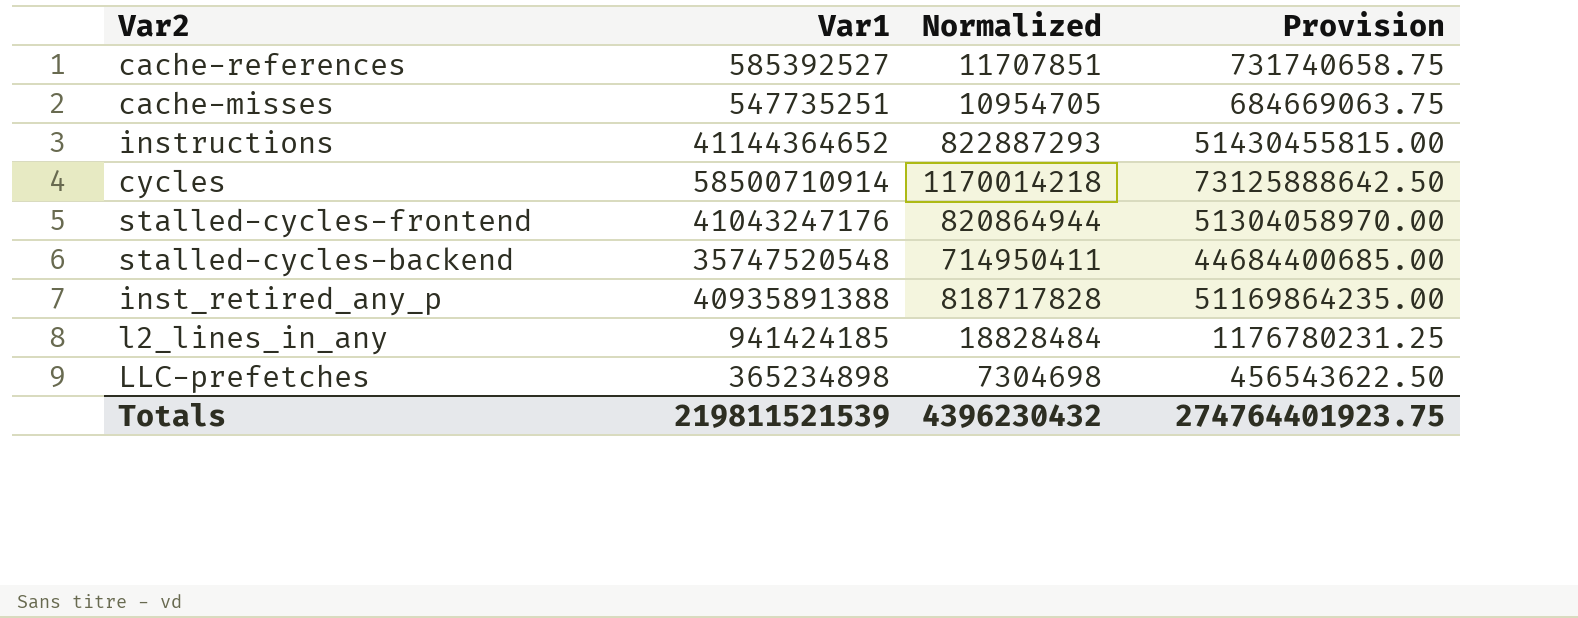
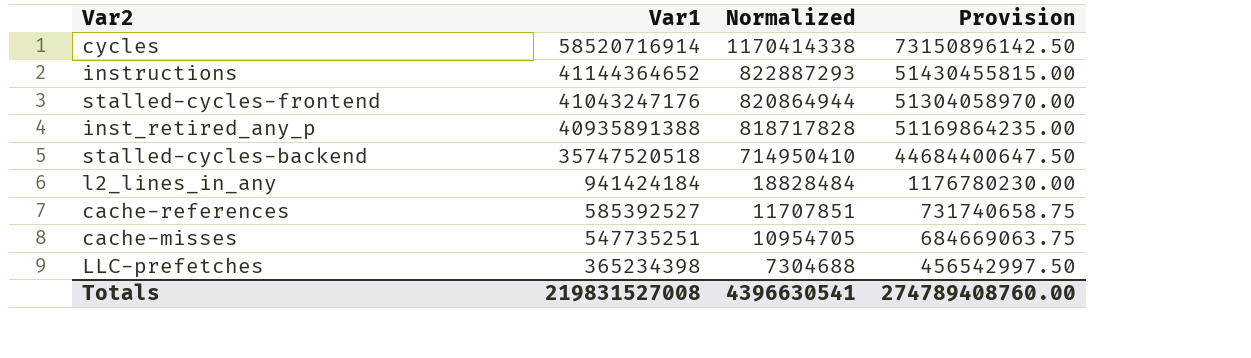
row order: none -> Var1 descending
cycles | Var1: 58500710914 -> 58520716914
cycles | Normalized: 1170014218 -> 1170414338
cycles | Provision: 73125888642.50 -> 73150896142.50
stalled-cycles-backend | Var1: 35747520548 -> 35747520518
stalled-cycles-backend | Normalized: 714950411 -> 714950410
stalled-cycles-backend | Provision: 44684400685.00 -> 44684400647.50
l2_lines_in_any | Var1: 941424185 -> 941424184
l2_lines_in_any | Provision: 1176780231.25 -> 1176780230.00
LLC-prefetches | Var1: 365234898 -> 365234398
LLC-prefetches | Normalized: 7304698 -> 7304688
LLC-prefetches | Provision: 456543622.50 -> 456542997.50
Totals | Var1: 219811521539 -> 219831527008
Totals | Normalized: 4396230432 -> 4396630541
Totals | Provision: 274764401923.75 -> 274789408760.00

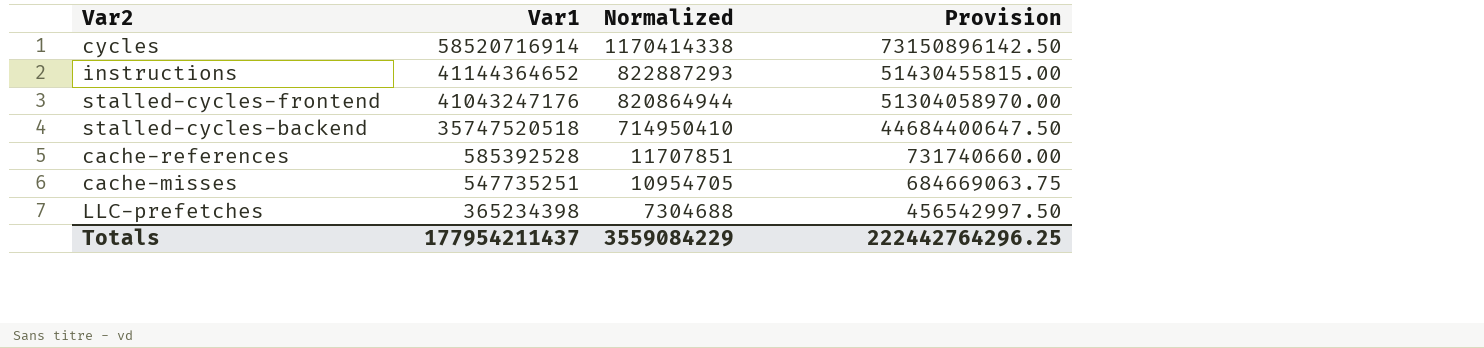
row inst_retired_any_p: 40935891388 | 818717828 | 51169864235.00 -> none
row l2_lines_in_any: 941424184 | 18828484 | 1176780230.00 -> none
cache-references | Var1: 585392527 -> 585392528
cache-references | Provision: 731740658.75 -> 731740660.00
Totals | Var1: 219831527008 -> 177954211437
Totals | Normalized: 4396630541 -> 3559084229
Totals | Provision: 274789408760.00 -> 222442764296.25

